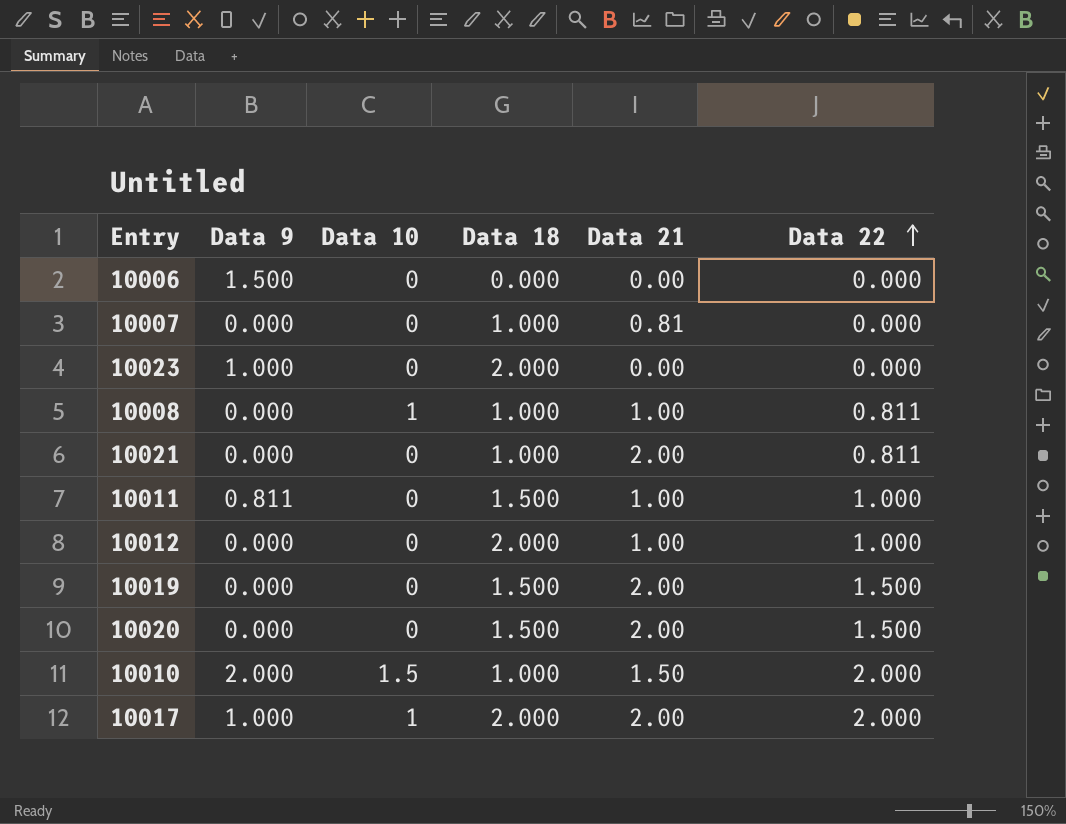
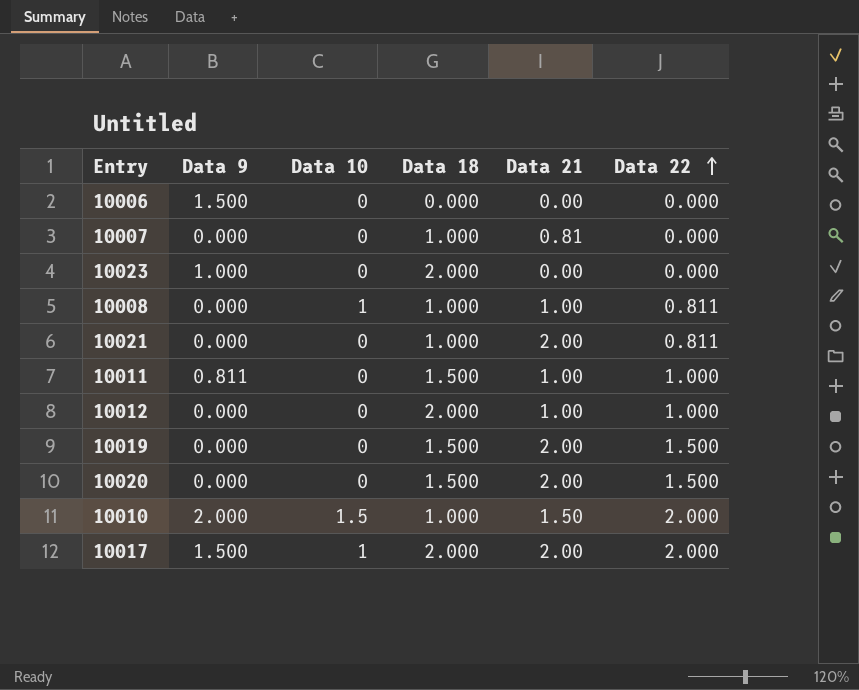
10017 | Data 9: 1.000 -> 1.500

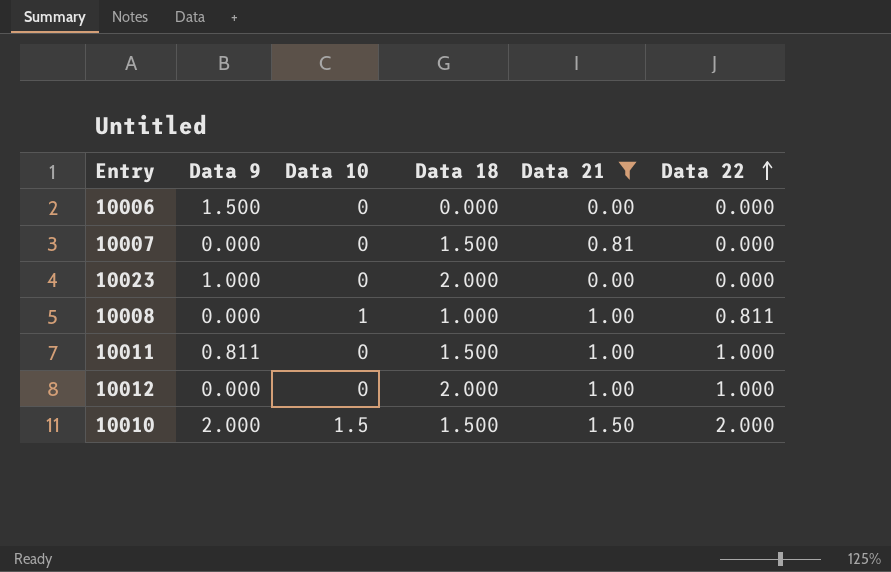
filter: none -> Data 21 != 2.00
10007 | Data 18: 1.000 -> 1.500
10010 | Data 18: 1.000 -> 1.500

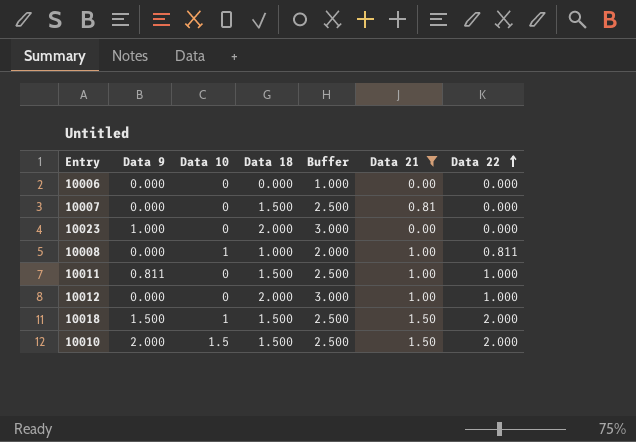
column Buffer | formula: none -> [Data 18] + 1
10006 | Data 9: 1.500 -> 0.000
row 10018: none -> 1.500 | 1 | 1.500 | 2.500 | 1.50 | 2.000

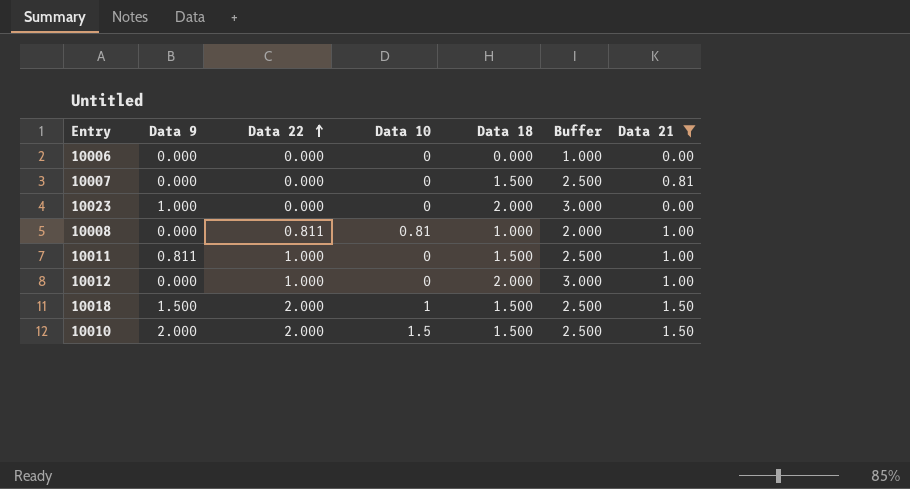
column Data 22 | position: 7 -> 3
10008 | Data 10: 1 -> 0.81

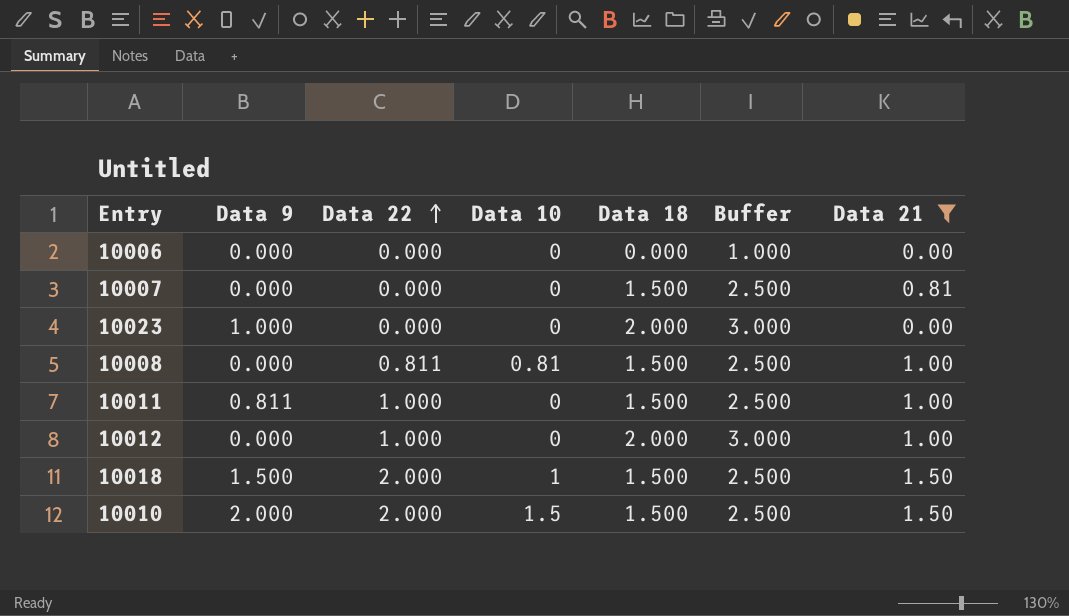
10008 | Data 18: 1.000 -> 1.500
10008 | Buffer: 2.000 -> 2.500

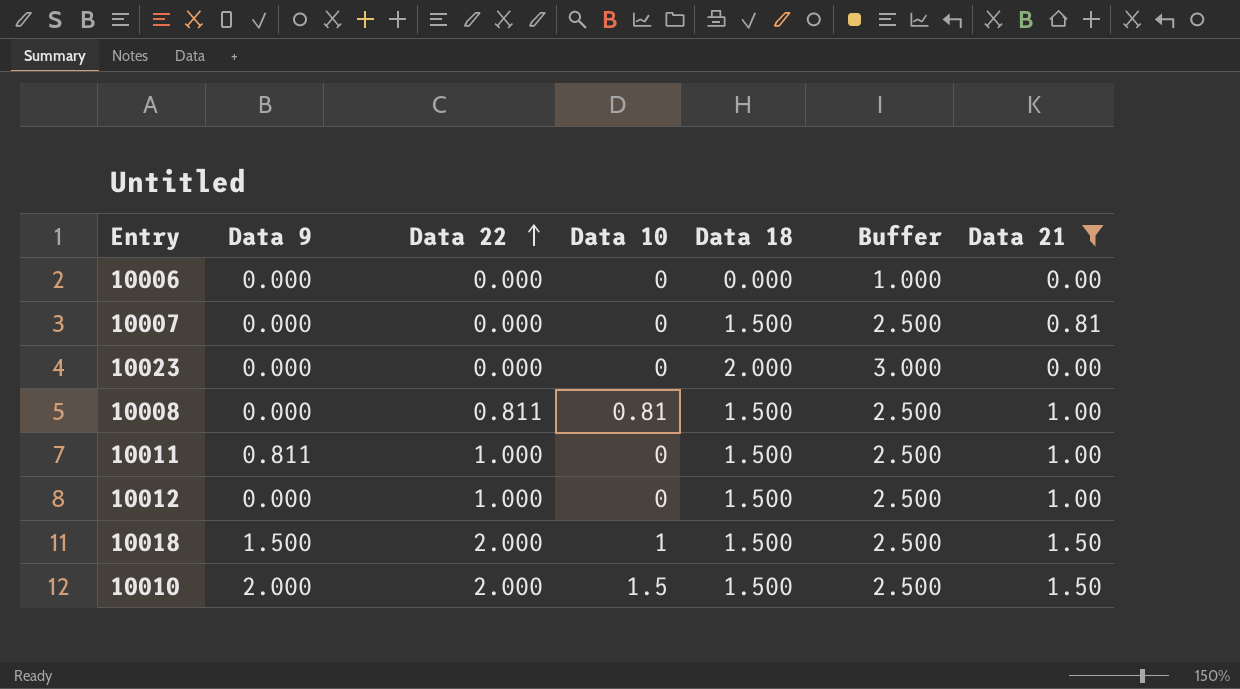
10023 | Data 9: 1.000 -> 0.000
10012 | Data 18: 2.000 -> 1.500
10012 | Buffer: 3.000 -> 2.500

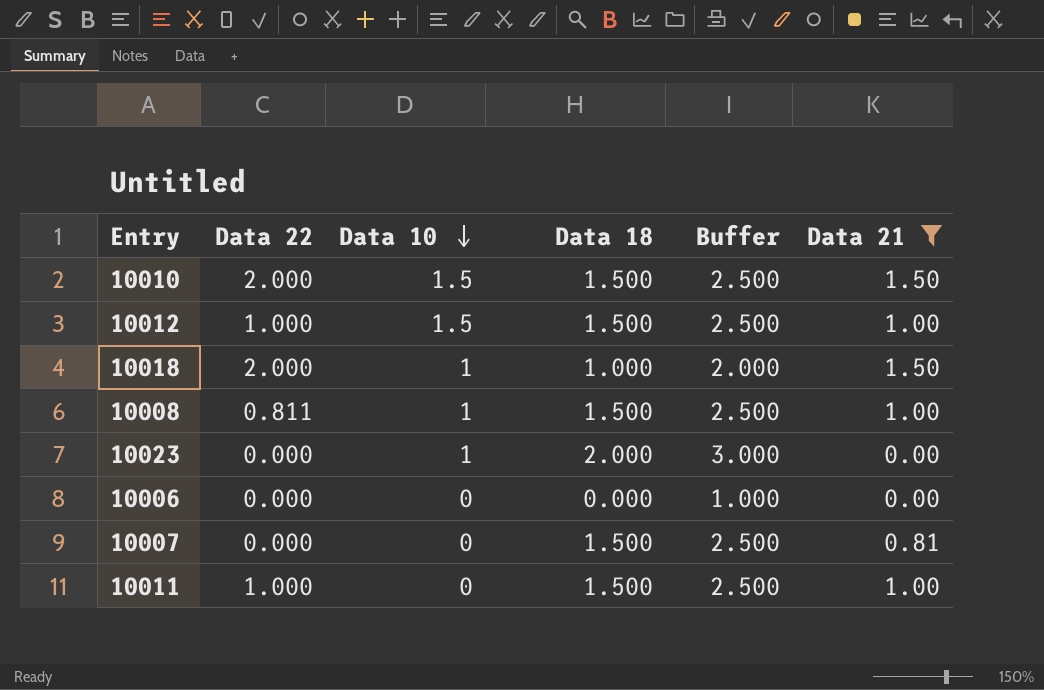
row order: Data 22 ascending -> Data 10 descending
column Data 9 | position: 2 -> none
10012 | Data 10: 0 -> 1.5
10018 | Data 18: 1.500 -> 1.000
10018 | Buffer: 2.500 -> 2.000
10008 | Data 10: 0.81 -> 1
10023 | Data 10: 0 -> 1

